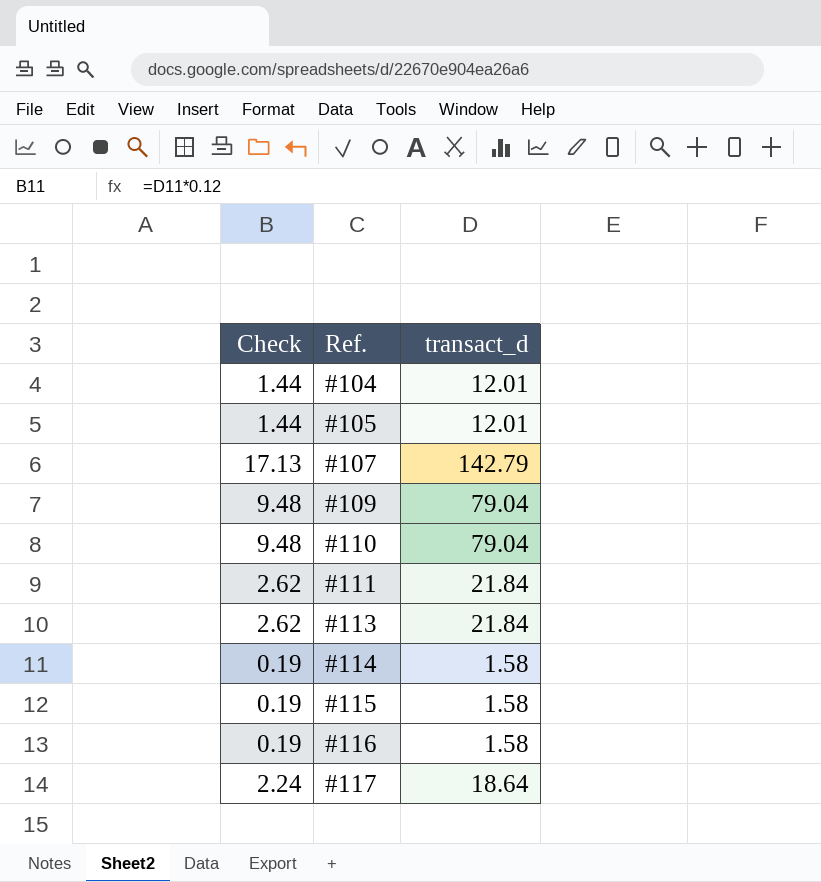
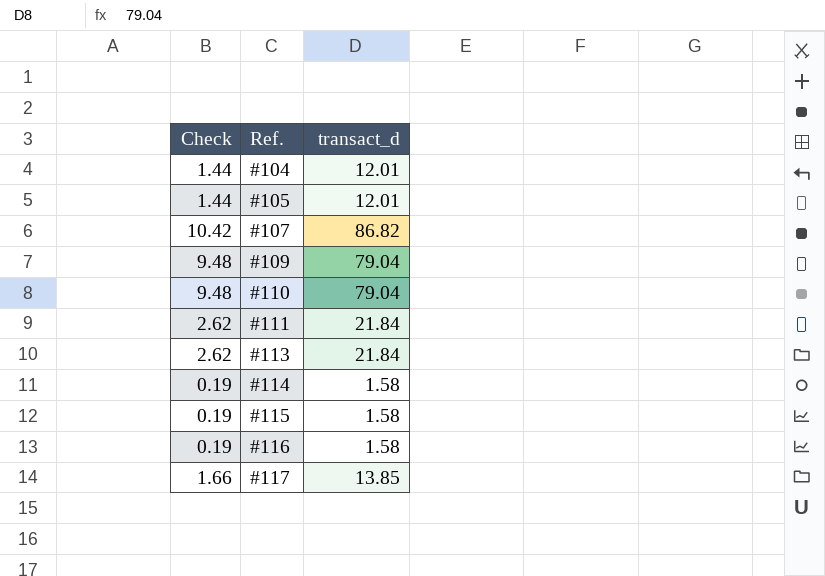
#107 | Check: 17.13 -> 10.42
#107 | transact_d: 142.79 -> 86.82
#117 | Check: 2.24 -> 1.66
#117 | transact_d: 18.64 -> 13.85

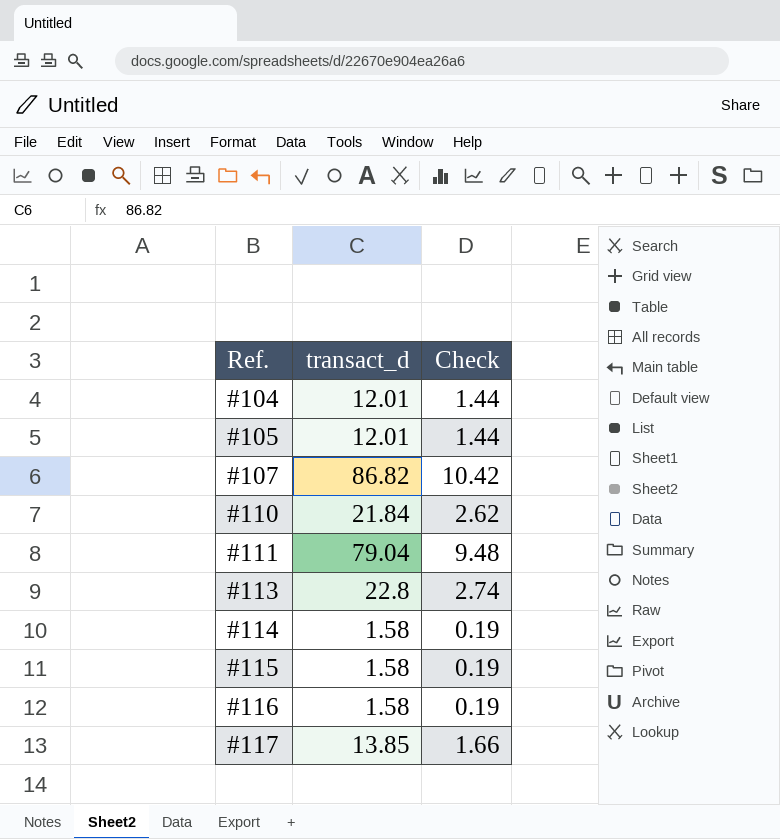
column Check | position: 1 -> 3
row #109: 9.48 | 79.04 -> none
#110 | transact_d: 79.04 -> 21.84
#110 | Check: 9.48 -> 2.62
#111 | transact_d: 21.84 -> 79.04
#111 | Check: 2.62 -> 9.48
#113 | transact_d: 21.84 -> 22.8
#113 | Check: 2.62 -> 2.74

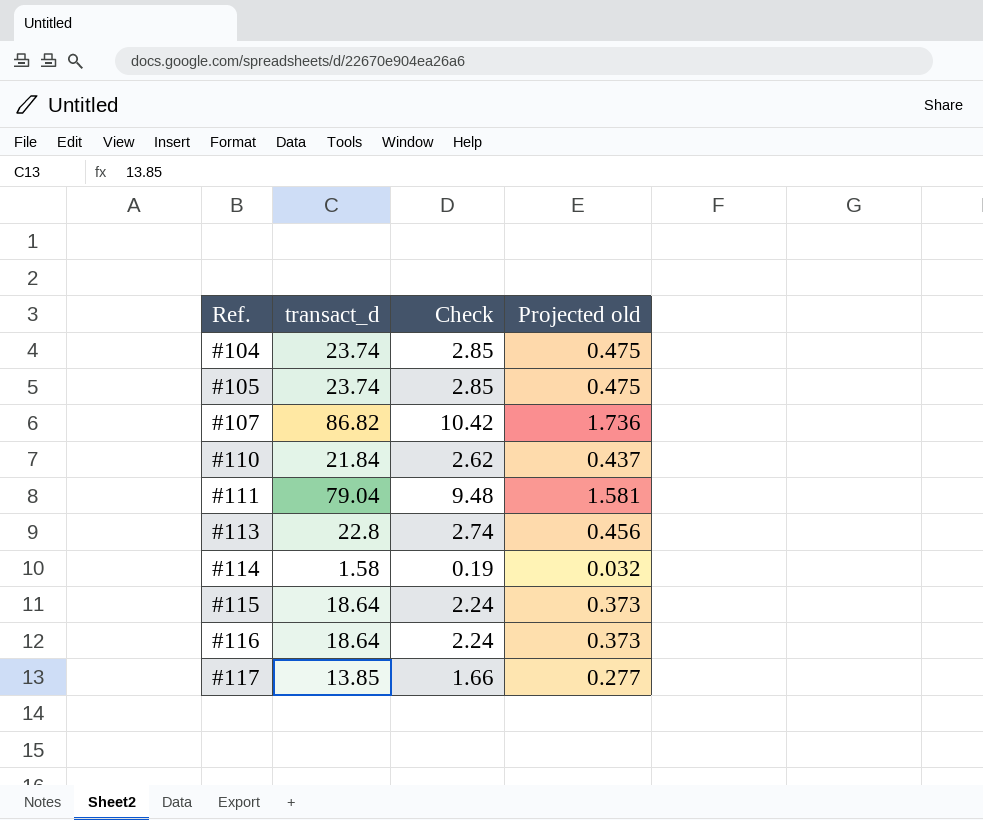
column Projected old | formula: none -> [transact_d] * 0.02
#104 | transact_d: 12.01 -> 23.74
#104 | Check: 1.44 -> 2.85
#105 | transact_d: 12.01 -> 23.74
#105 | Check: 1.44 -> 2.85
#115 | transact_d: 1.58 -> 18.64
#115 | Check: 0.19 -> 2.24
#116 | transact_d: 1.58 -> 18.64
#116 | Check: 0.19 -> 2.24

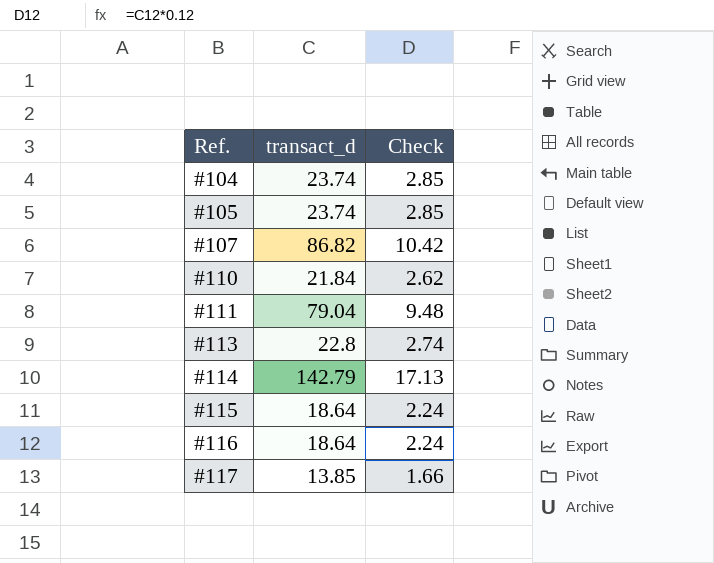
column Projected old | formula: [transact_d] * 0.02 -> none
#114 | transact_d: 1.58 -> 142.79
#114 | Check: 0.19 -> 17.13

